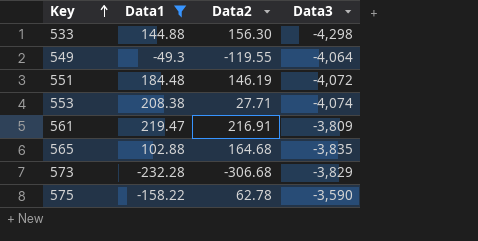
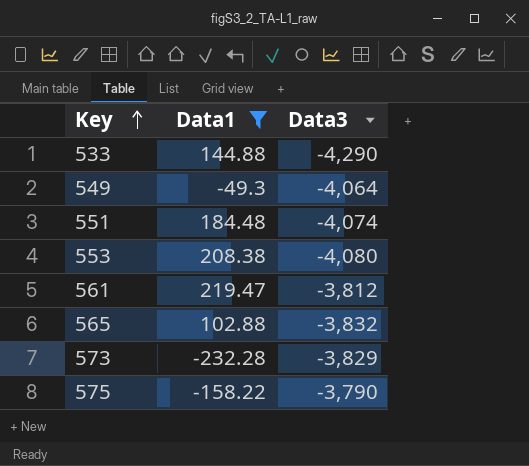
column Data2 | position: 3 -> none
533 | Data3: -4,298 -> -4,290
551 | Data3: -4,072 -> -4,074
553 | Data3: -4,074 -> -4,080
561 | Data3: -3,809 -> -3,812
565 | Data3: -3,835 -> -3,832
575 | Data3: -3,590 -> -3,790

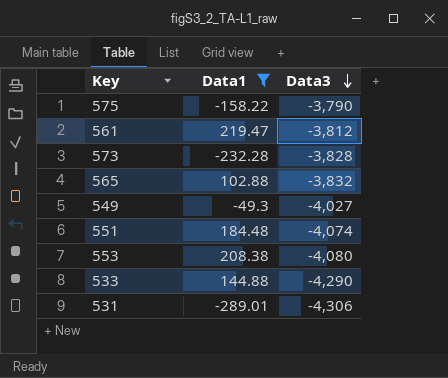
row order: Key ascending -> Data3 descending
573 | Data3: -3,829 -> -3,828
549 | Data3: -4,064 -> -4,027
row 531: none -> -289.01 | -4,306

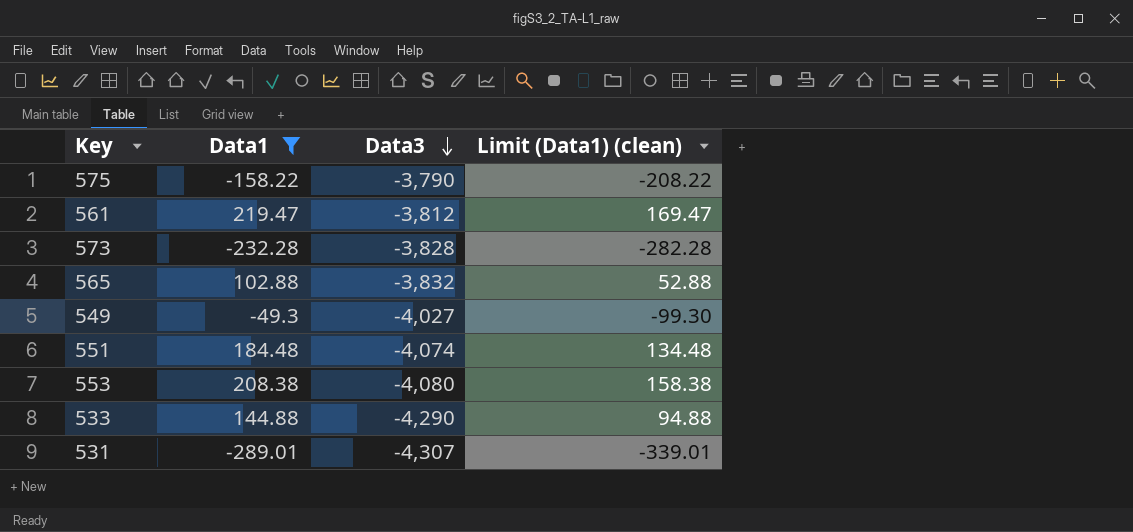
column Limit (Data1) (clean) | formula: none -> [Data1] - 50
531 | Data3: -4,306 -> -4,307

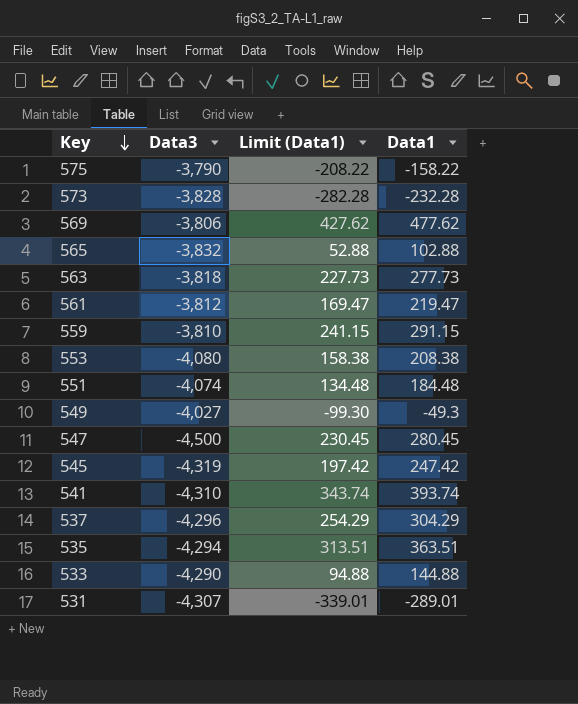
filter: Data1 <= 219.47 -> none
row order: Data3 descending -> Key descending
column name: Limit (Data1) (clean) -> Limit (Data1)
column Data1 | position: 2 -> 4

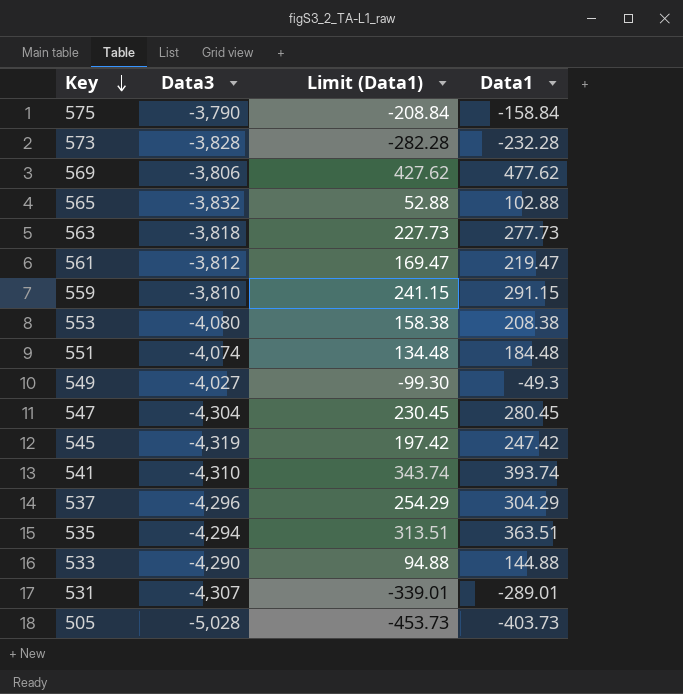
575 | Limit (Data1): -208.22 -> -208.84
575 | Data1: -158.22 -> -158.84
547 | Data3: -4,500 -> -4,304
row 505: none -> -5,028 | -453.73 | -403.73

